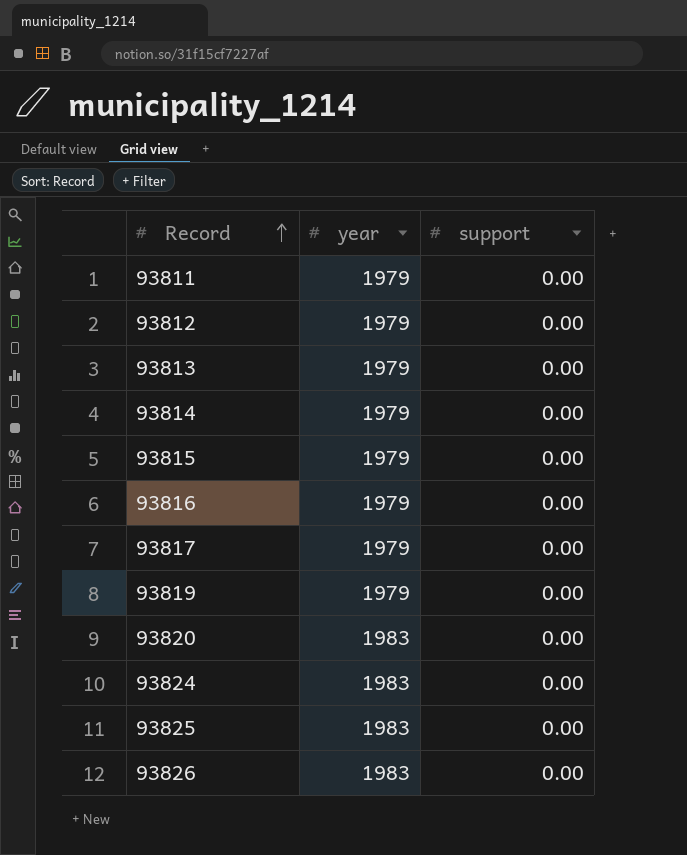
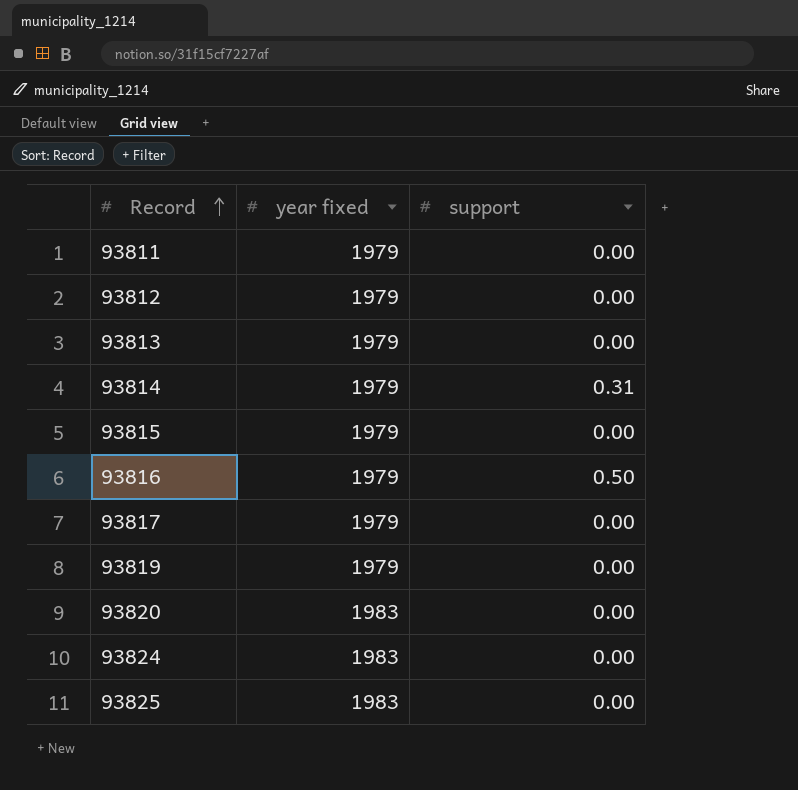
column name: year -> year fixed
row 93826: 1983 | 0.00 -> none
93814 | support: 0.00 -> 0.31
93816 | support: 0.00 -> 0.50

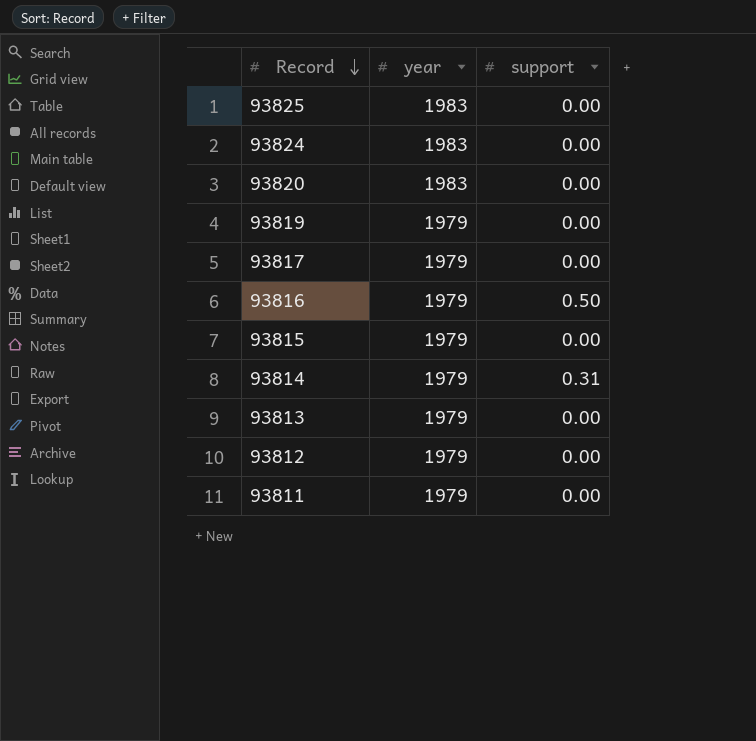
row order: Record ascending -> Record descending
column name: year fixed -> year

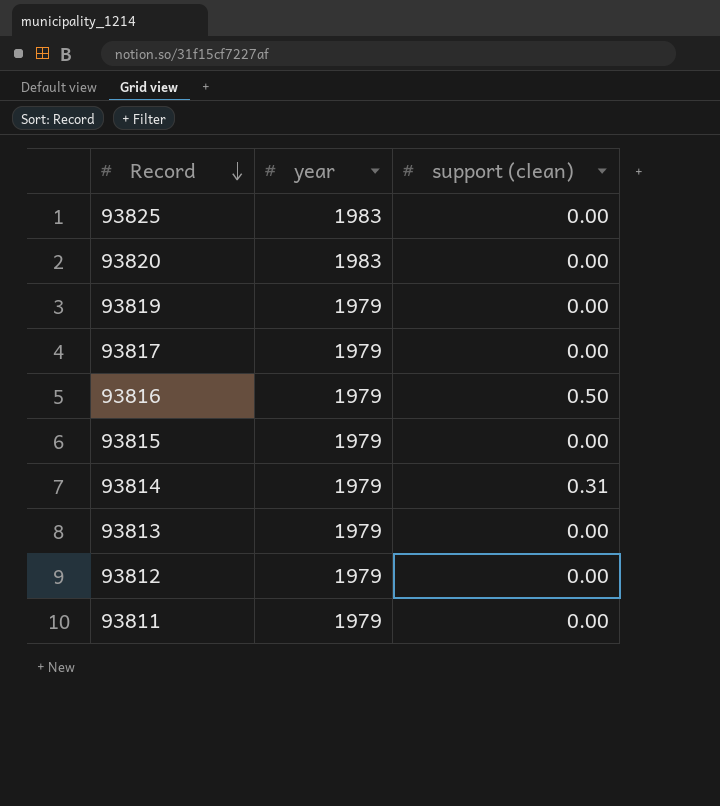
column name: support -> support (clean)
row 93824: 1983 | 0.00 -> none

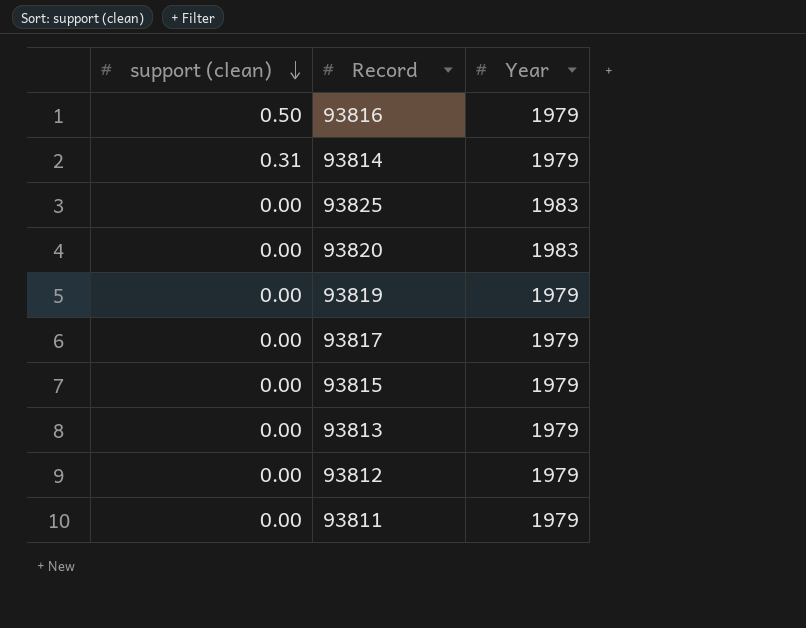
row order: Record descending -> support (clean) descending
column support (clean) | position: 3 -> 1
column name: year -> Year

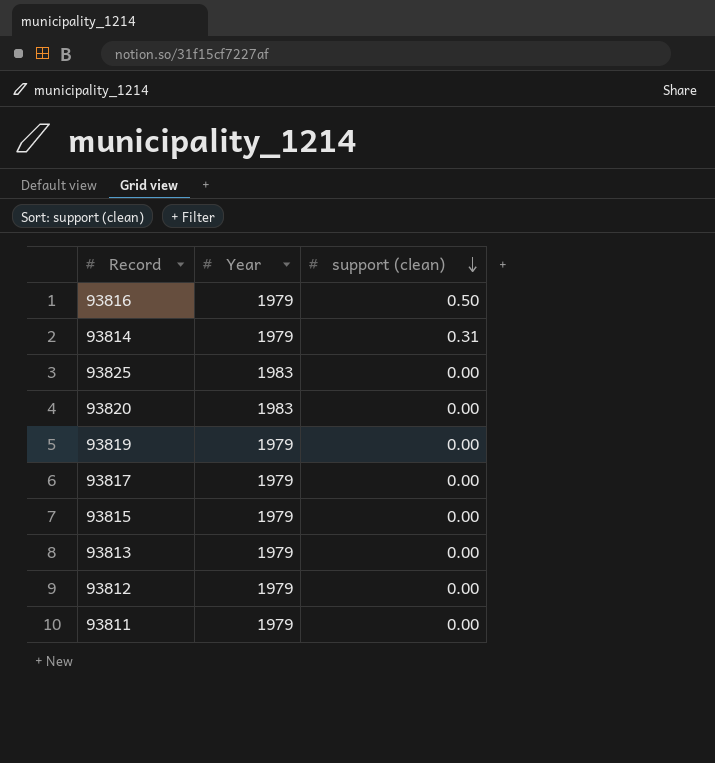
column support (clean) | position: 1 -> 3

